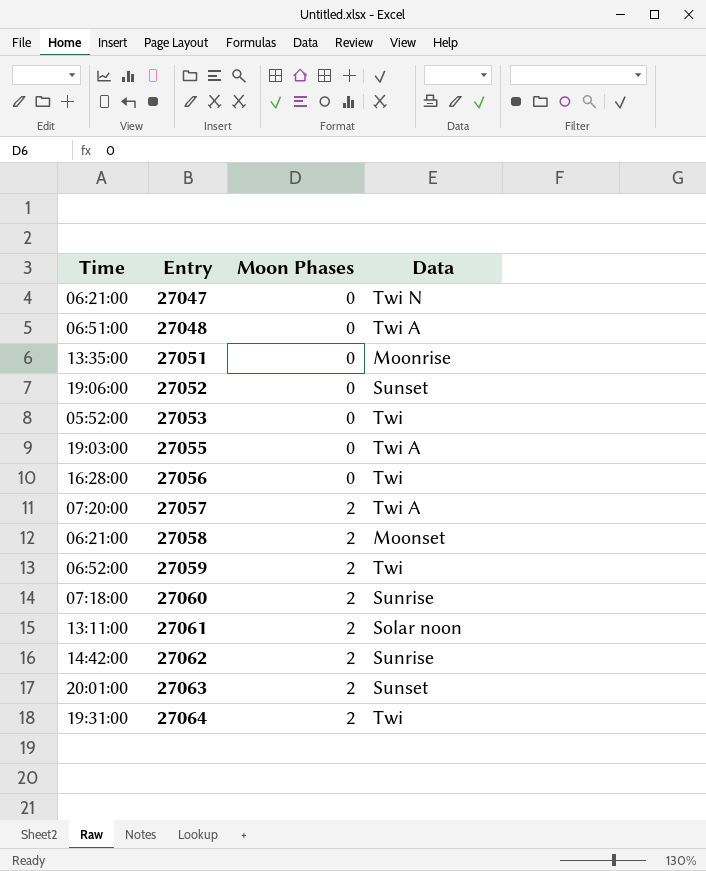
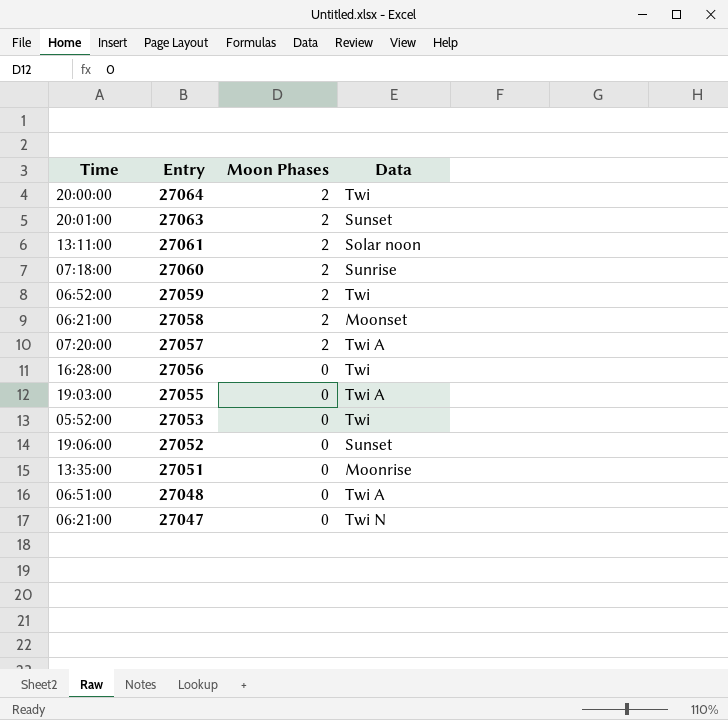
row order: Entry ascending -> Entry descending
row 27062: 14:42:00 | 2 | Sunrise -> none
27064 | Time: 19:31:00 -> 20:00:00

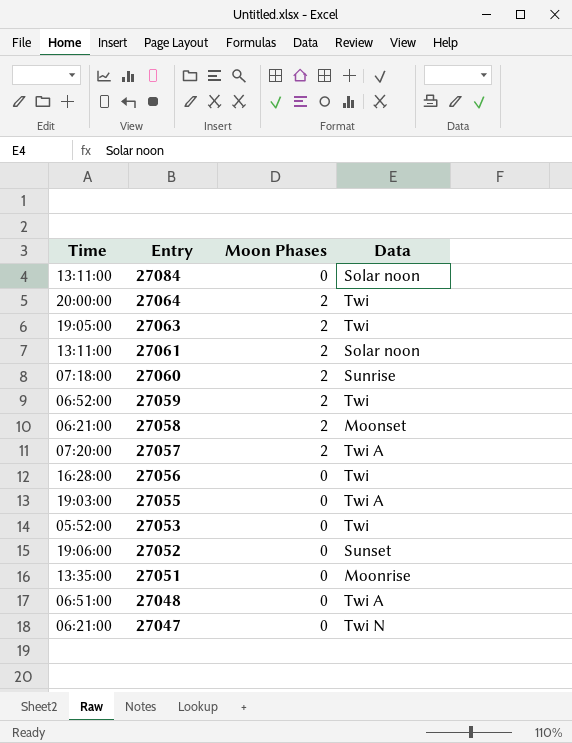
row 27084: none -> 13:11:00 | 0 | Solar noon
27063 | Time: 20:01:00 -> 19:05:00
27063 | Data: Sunset -> Twi

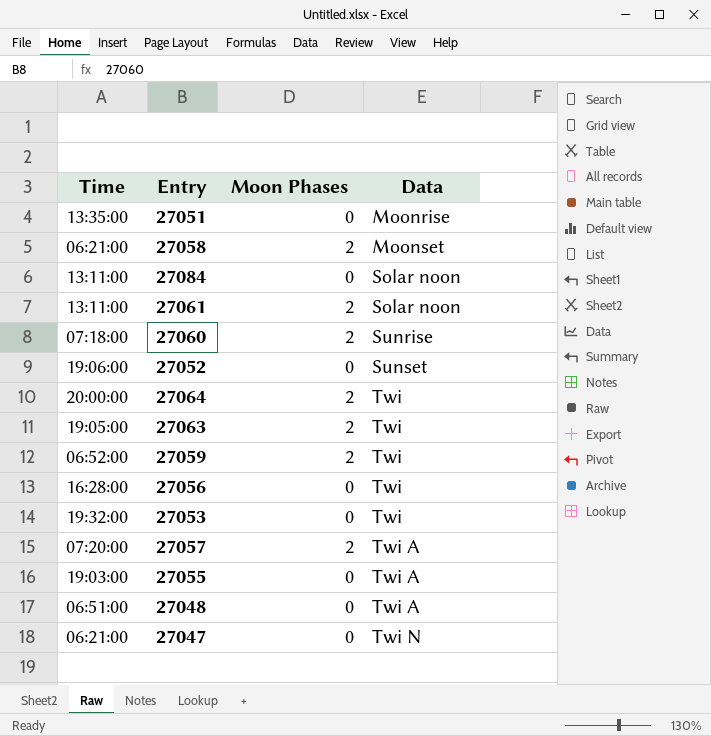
row order: Entry descending -> Data ascending
27053 | Time: 05:52:00 -> 19:32:00

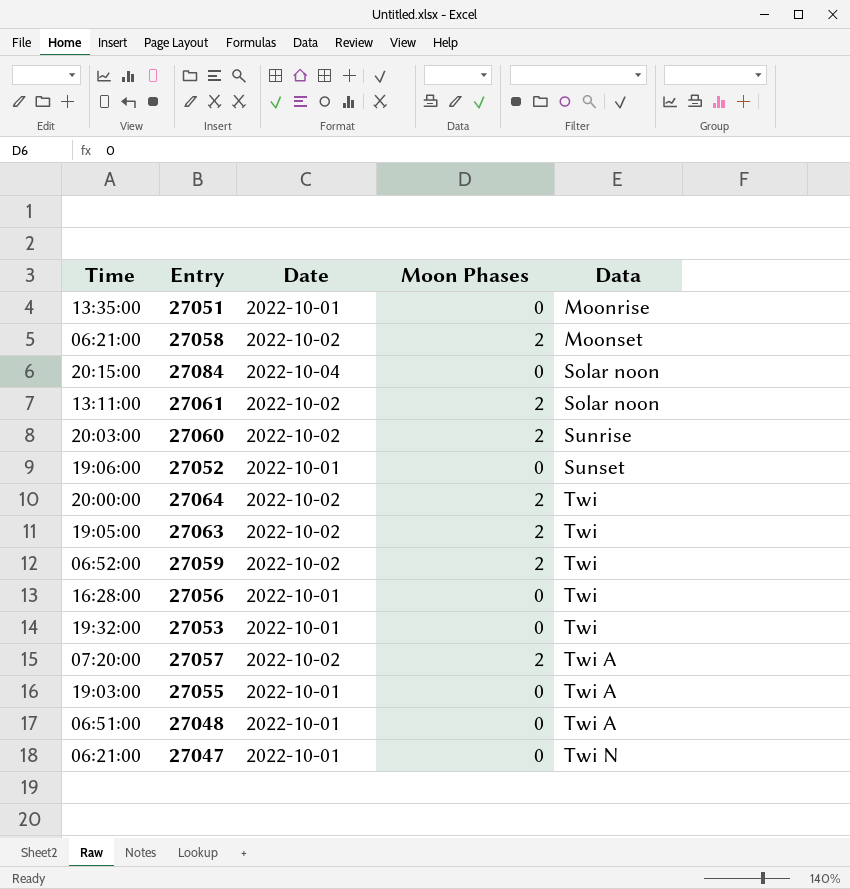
column Date | position: none -> 3
27084 | Time: 13:11:00 -> 20:15:00
27060 | Time: 07:18:00 -> 20:03:00

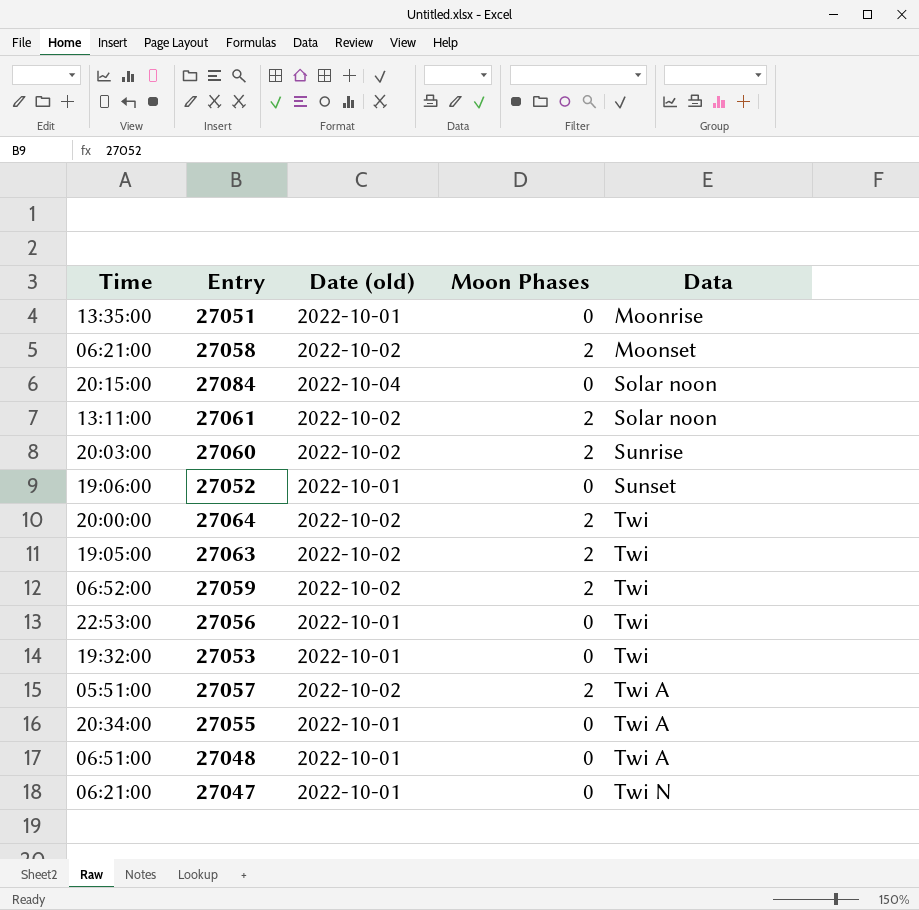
column name: Date -> Date (old)
27056 | Time: 16:28:00 -> 22:53:00
27057 | Time: 07:20:00 -> 05:51:00
27055 | Time: 19:03:00 -> 20:34:00

